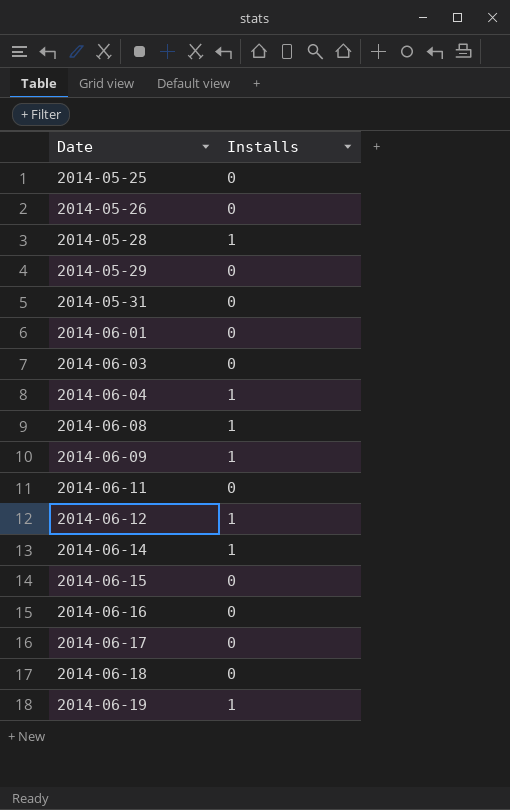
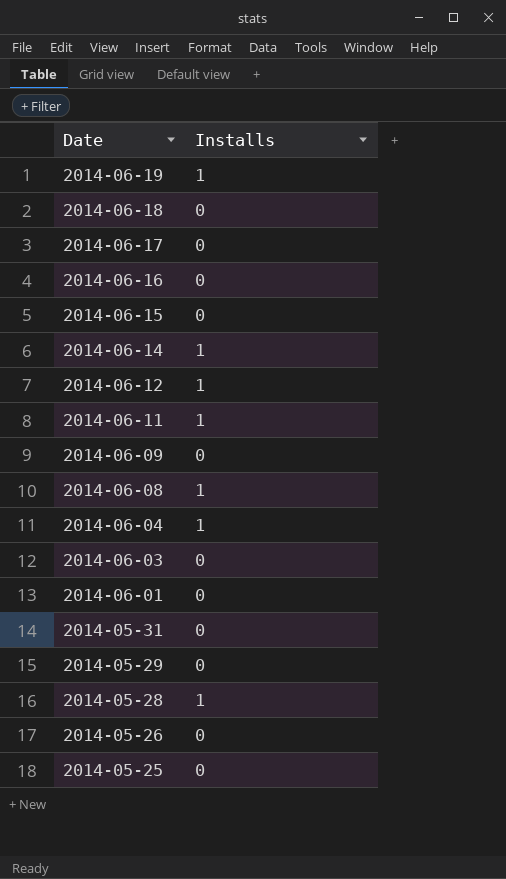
row order: Date ascending -> Date descending
2014-06-11 | Installs: 0 -> 1
2014-06-09 | Installs: 1 -> 0

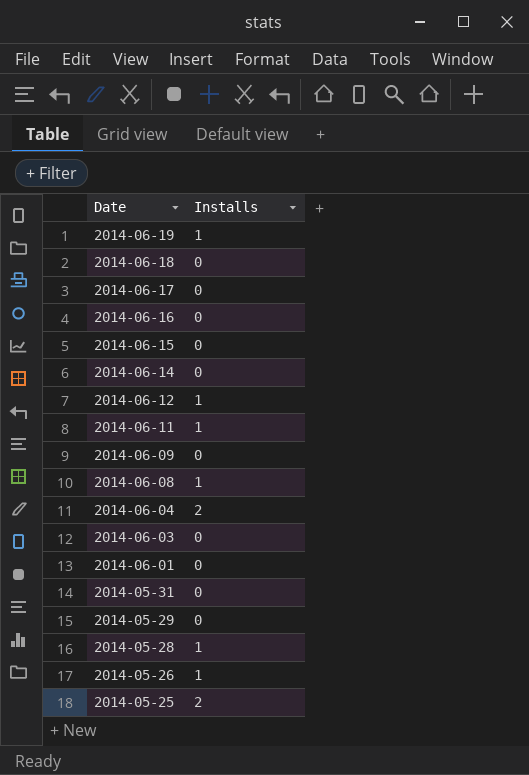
2014-06-14 | Installs: 1 -> 0
2014-06-04 | Installs: 1 -> 2
2014-05-26 | Installs: 0 -> 1
2014-05-25 | Installs: 0 -> 2

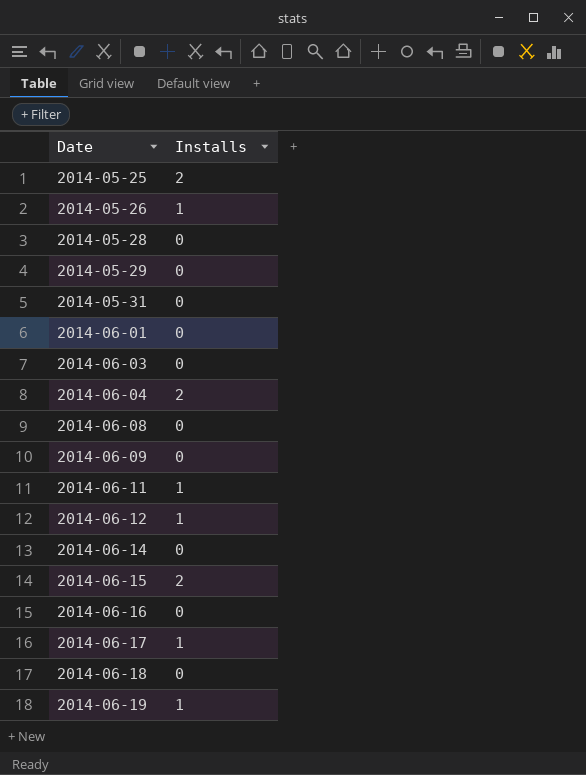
row order: Date descending -> Date ascending
2014-05-28 | Installs: 1 -> 0
2014-06-08 | Installs: 1 -> 0
2014-06-15 | Installs: 0 -> 2
2014-06-17 | Installs: 0 -> 1

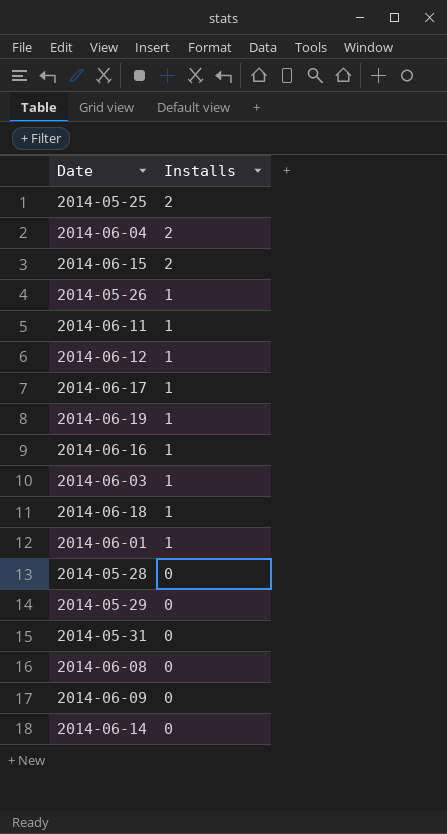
row order: Date ascending -> Installs descending
2014-06-16 | Installs: 0 -> 1
2014-06-03 | Installs: 0 -> 1
2014-06-18 | Installs: 0 -> 1
2014-06-01 | Installs: 0 -> 1

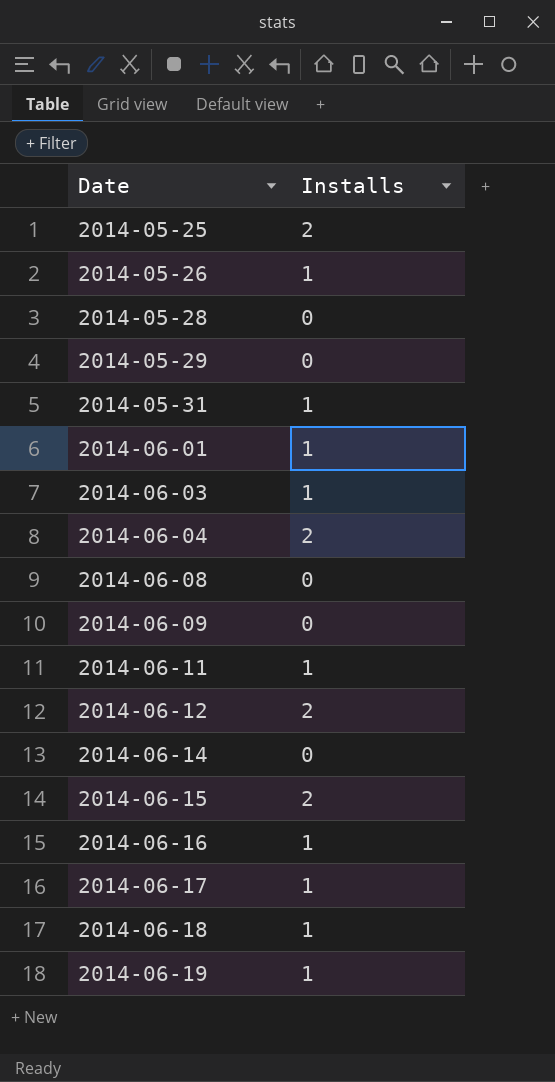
row order: Installs descending -> Date ascending
2014-05-31 | Installs: 0 -> 1
2014-06-12 | Installs: 1 -> 2

